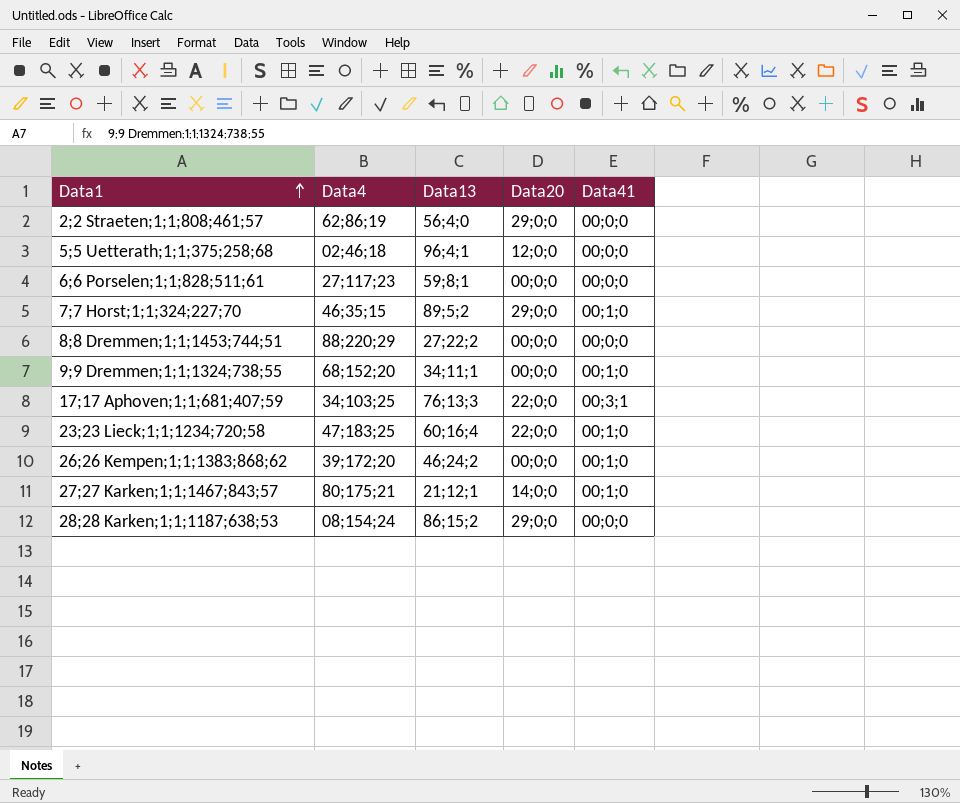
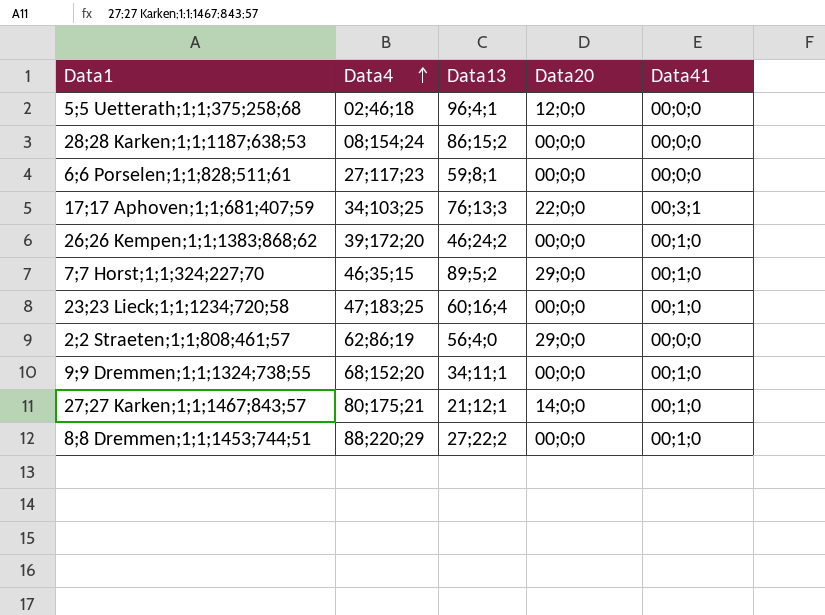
row order: Data1 ascending -> Data4 ascending
28;28 Karken;1;1;1187;638;53 | Data20: 29;0;0 -> 00;0;0
23;23 Lieck;1;1;1234;720;58 | Data20: 22;0;0 -> 00;0;0
8;8 Dremmen;1;1;1453;744;51 | Data41: 00;0;0 -> 00;1;0

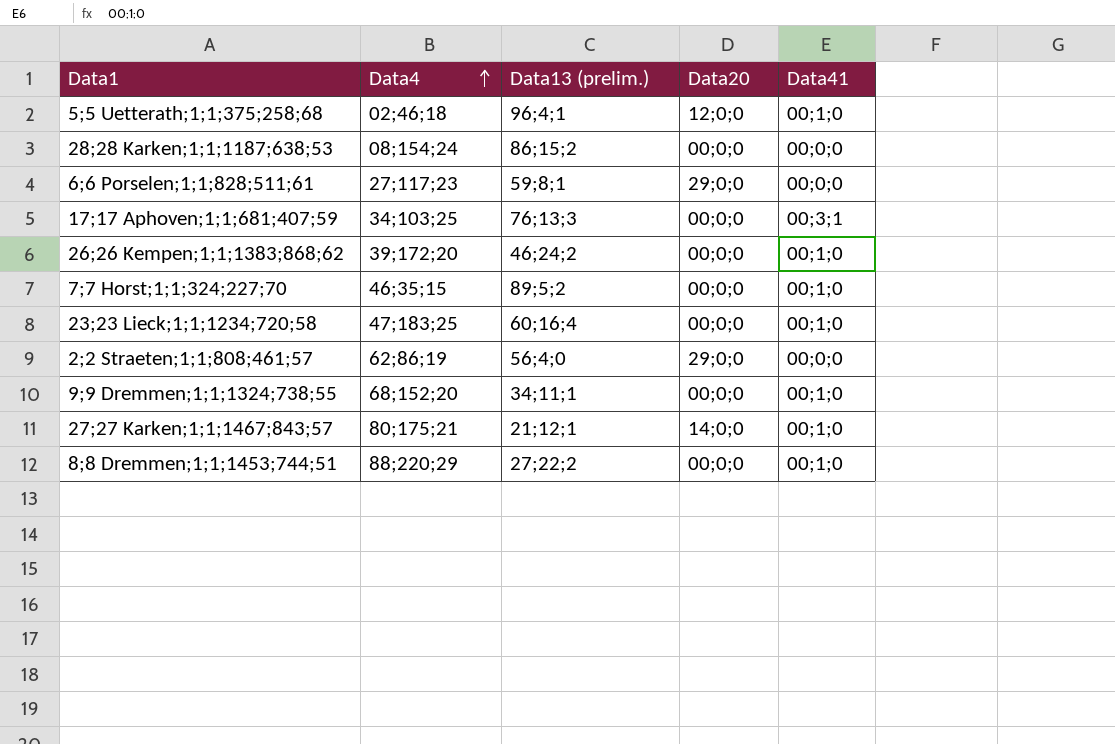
column name: Data13 -> Data13 (prelim.)
5;5 Uetterath;1;1;375;258;68 | Data41: 00;0;0 -> 00;1;0
6;6 Porselen;1;1;828;511;61 | Data20: 00;0;0 -> 29;0;0
17;17 Aphoven;1;1;681;407;59 | Data20: 22;0;0 -> 00;0;0
7;7 Horst;1;1;324;227;70 | Data20: 29;0;0 -> 00;0;0

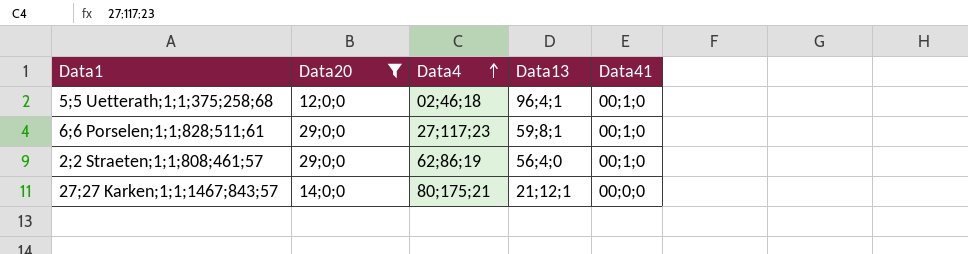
filter: none -> Data20 != 00;0;0
column Data20 | position: 4 -> 2
column name: Data13 (prelim.) -> Data13
6;6 Porselen;1;1;828;511;61 | Data41: 00;0;0 -> 00;1;0
2;2 Straeten;1;1;808;461;57 | Data41: 00;0;0 -> 00;1;0
27;27 Karken;1;1;1467;843;57 | Data41: 00;1;0 -> 00;0;0

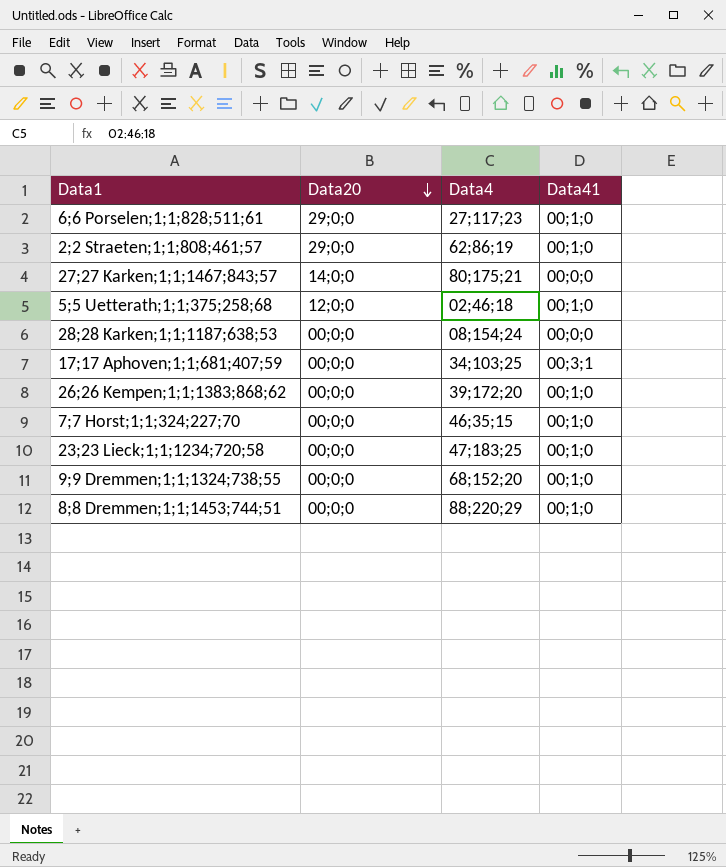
filter: Data20 != 00;0;0 -> none
row order: Data4 ascending -> Data20 descending
column Data13 | position: 4 -> none

